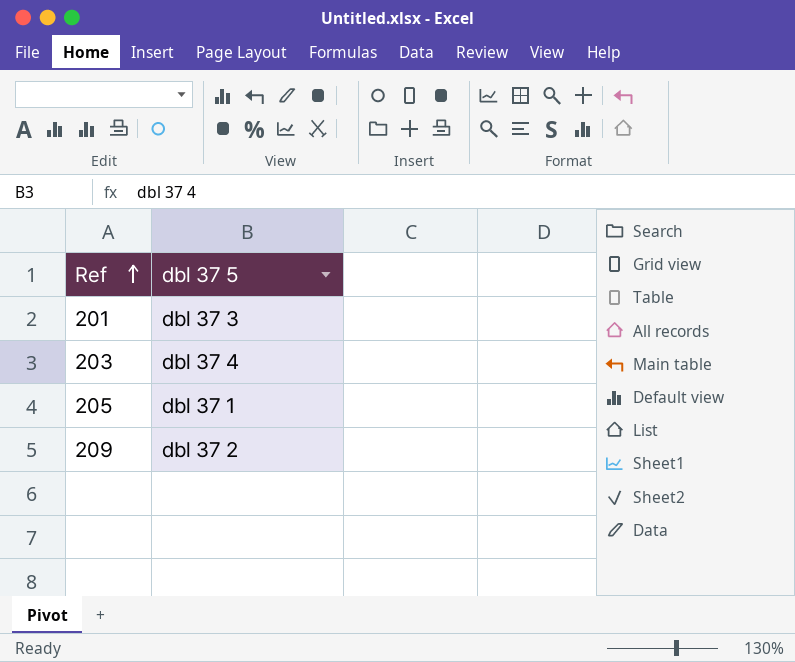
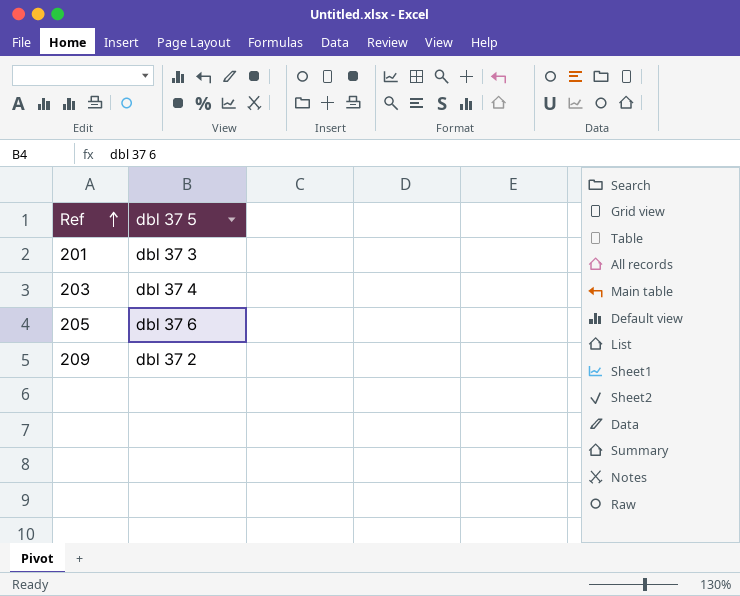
205 | dbl 37 5: dbl 37 1 -> dbl 37 6

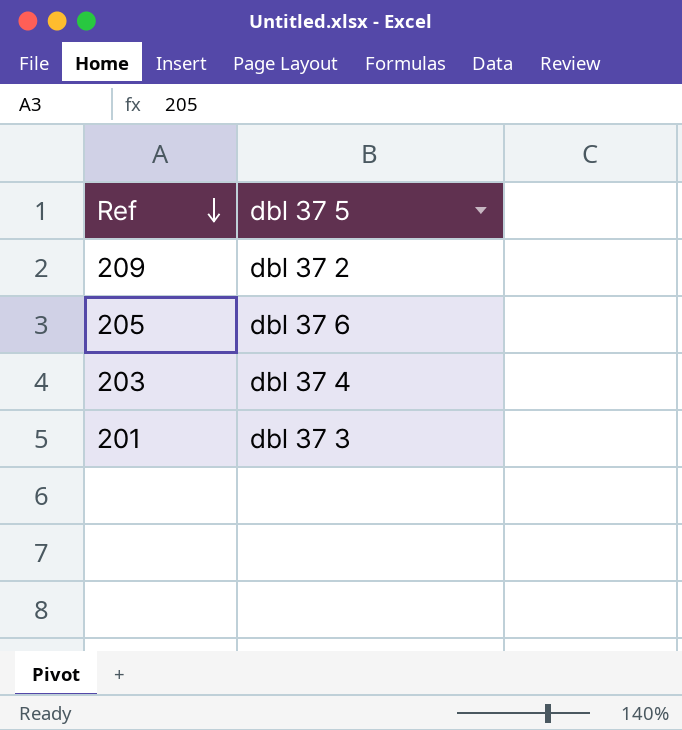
row order: Ref ascending -> Ref descending

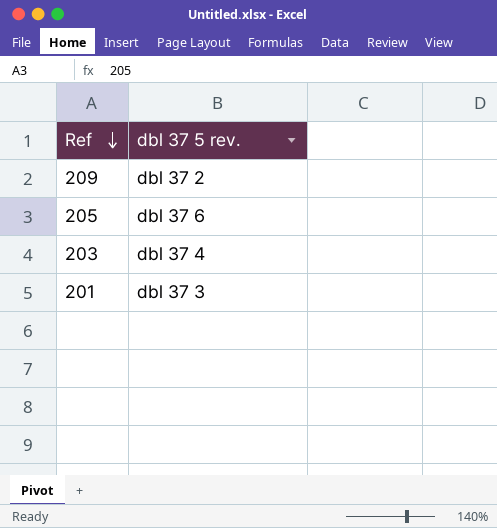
column name: dbl 37 5 -> dbl 37 5 rev.

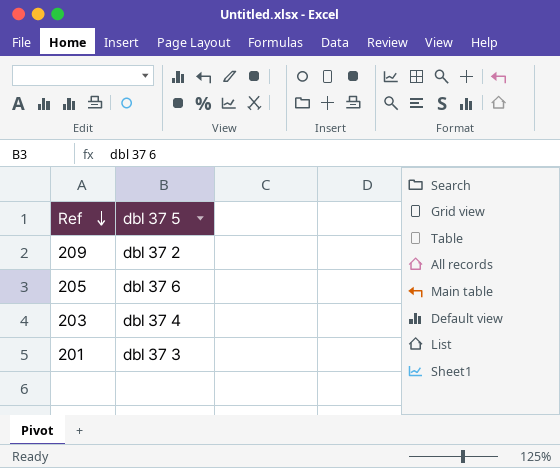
column name: dbl 37 5 rev. -> dbl 37 5

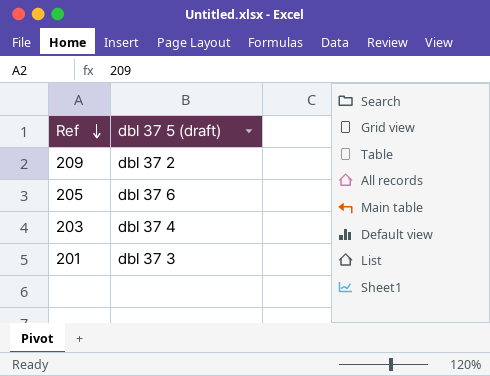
column name: dbl 37 5 -> dbl 37 5 (draft)

